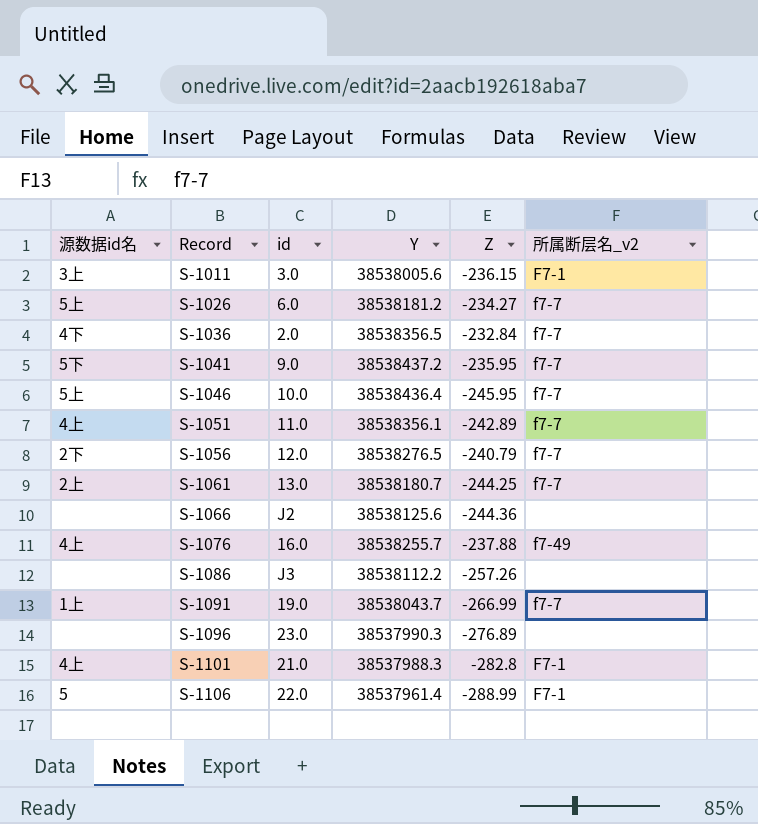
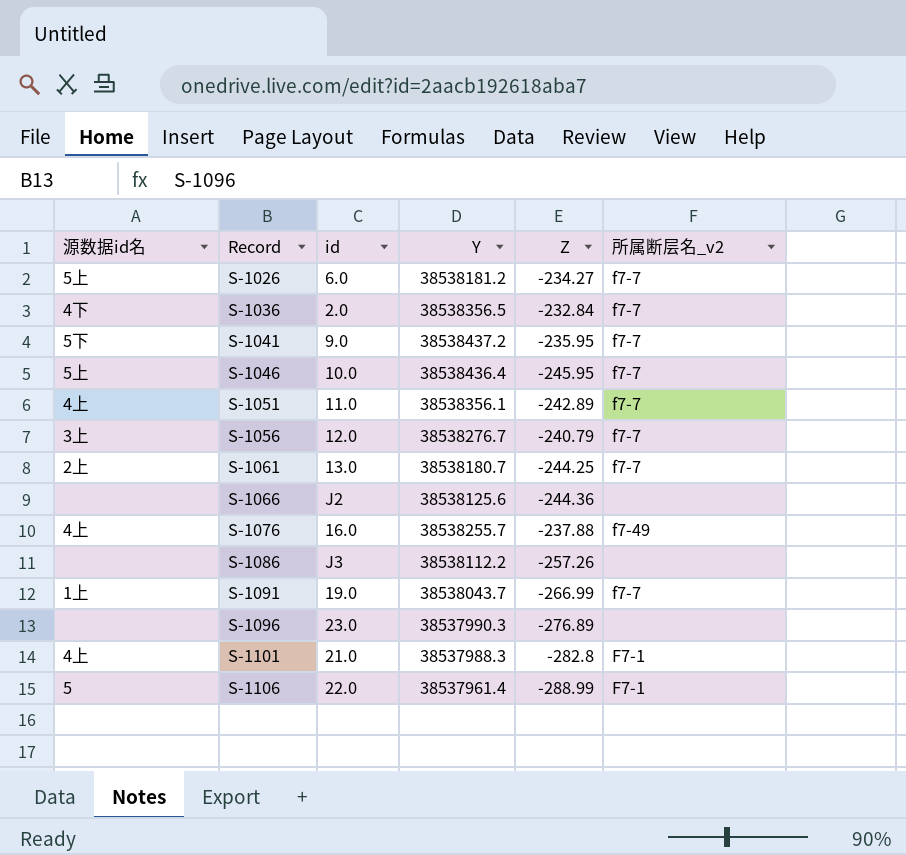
row S-1011: 3上 | 3.0 | 38538005.6 | -236.15 | F7-1 -> none
S-1056 | 源数据id名: 2下 -> 3上
S-1056 | Y: 38538276.5 -> 38538276.7

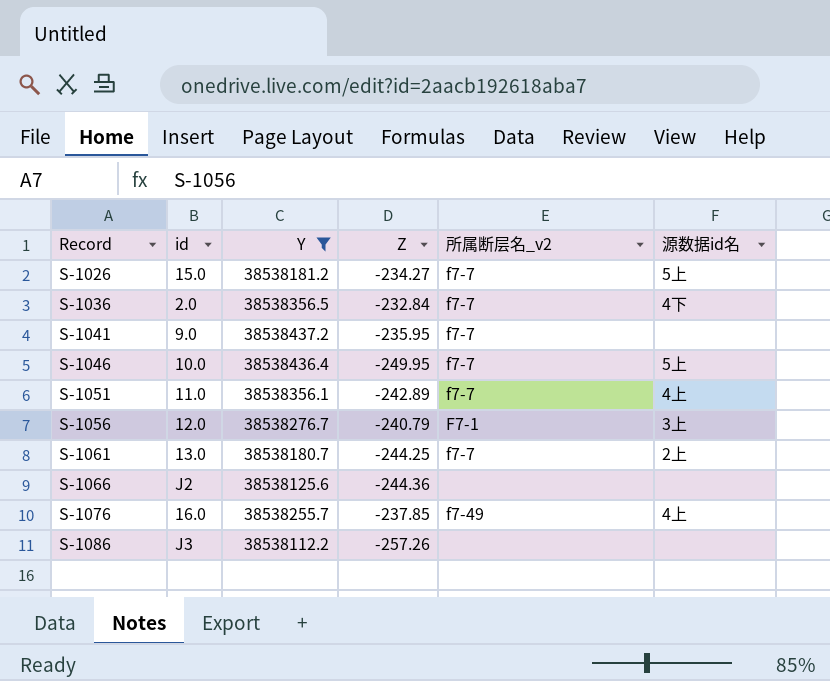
filter: none -> Y >= 38538112.2
column 源数据id名 | position: 1 -> 6
S-1026 | id: 6.0 -> 15.0
S-1041 | 源数据id名: 5下 -> none
S-1046 | Z: -245.95 -> -249.95
S-1056 | 所属断层名_v2: f7-7 -> F7-1
S-1076 | Z: -237.88 -> -237.85

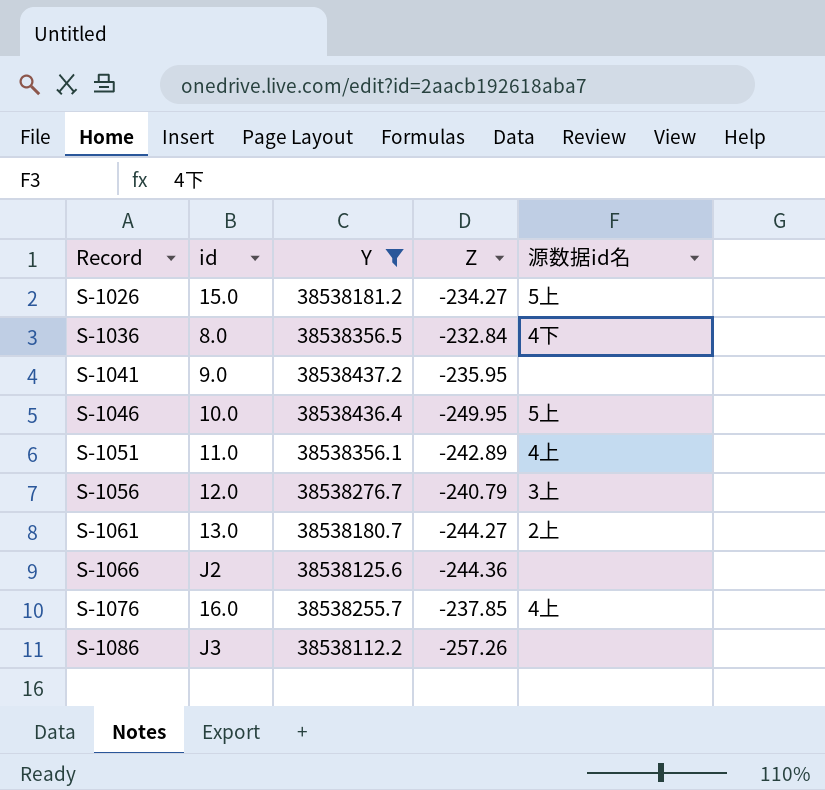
column 所属断层名_v2 | position: 5 -> none
S-1036 | id: 2.0 -> 8.0
S-1061 | Z: -244.25 -> -244.27

